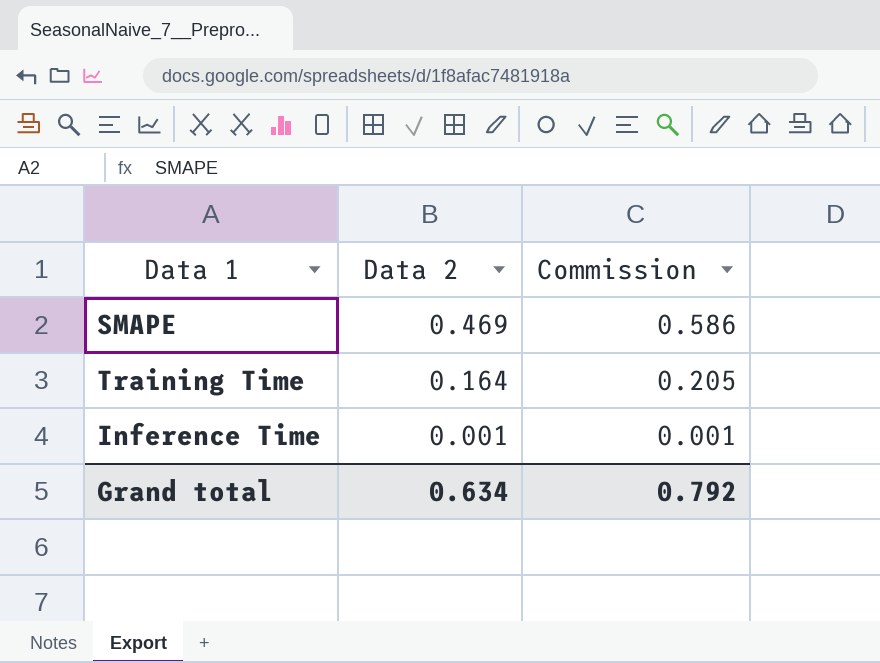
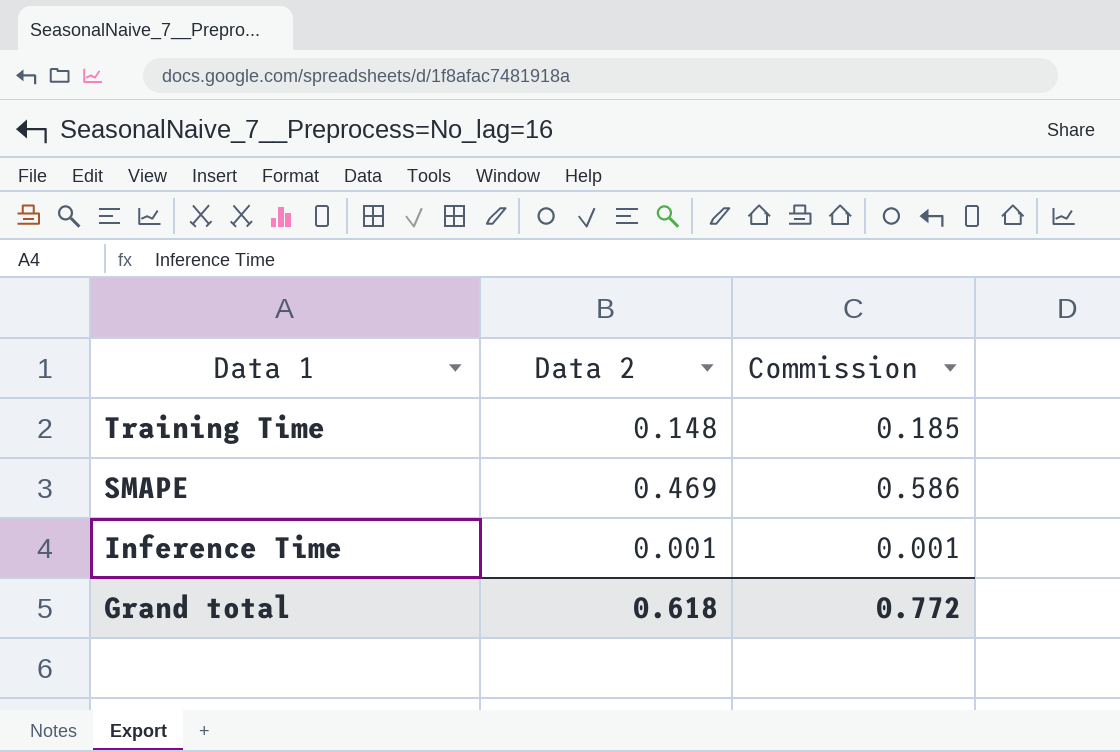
row order: Data 2 descending -> Data 1 descending
Training Time | Data 2: 0.164 -> 0.148
Training Time | Commission: 0.205 -> 0.185
Grand total | Data 2: 0.634 -> 0.618
Grand total | Commission: 0.792 -> 0.772

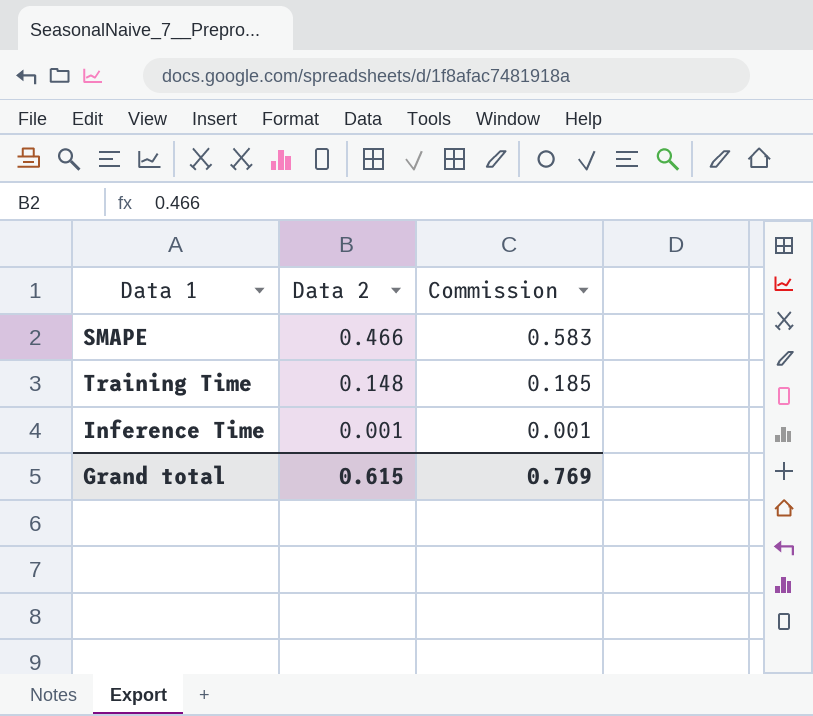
row order: Data 1 descending -> Data 2 descending
SMAPE | Data 2: 0.469 -> 0.466
SMAPE | Commission: 0.586 -> 0.583
Grand total | Data 2: 0.618 -> 0.615
Grand total | Commission: 0.772 -> 0.769

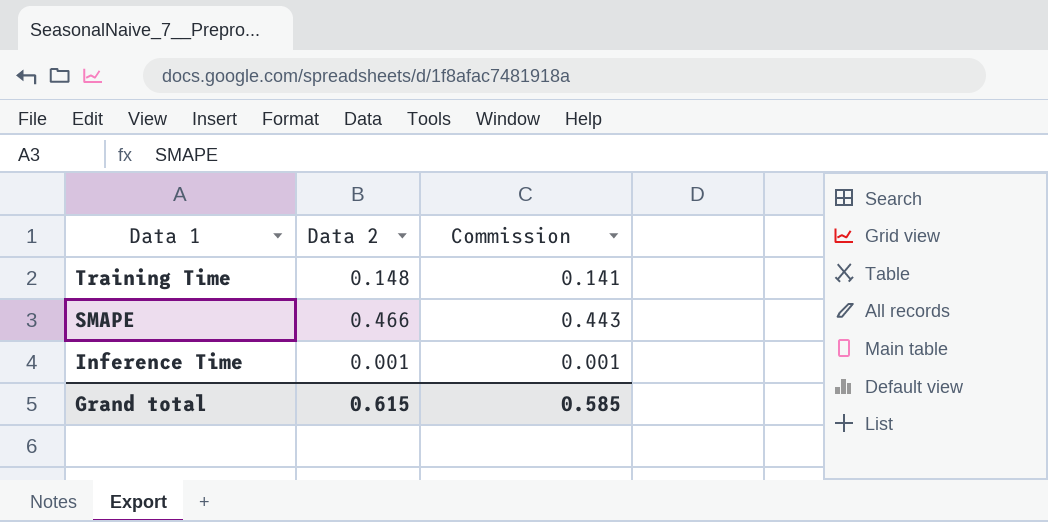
row order: Data 2 descending -> Data 1 descending
column Commission | formula: [Data 2] * 1.25 -> [Data 2] * 0.95
Grand total | Commission: 0.769 -> 0.585

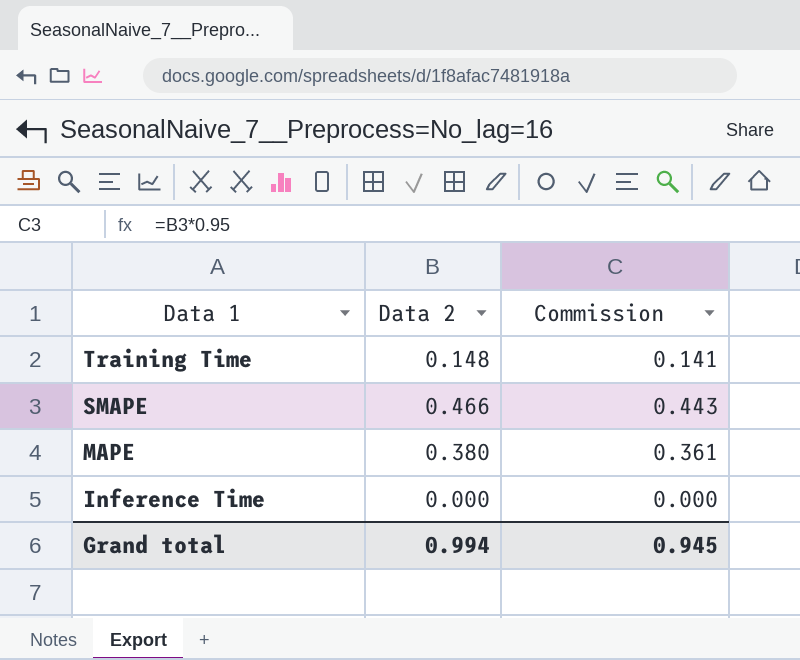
row MAPE: none -> 0.380 | 0.361
Inference Time | Data 2: 0.001 -> 0.000
Inference Time | Commission: 0.001 -> 0.000
Grand total | Data 2: 0.615 -> 0.994
Grand total | Commission: 0.585 -> 0.945

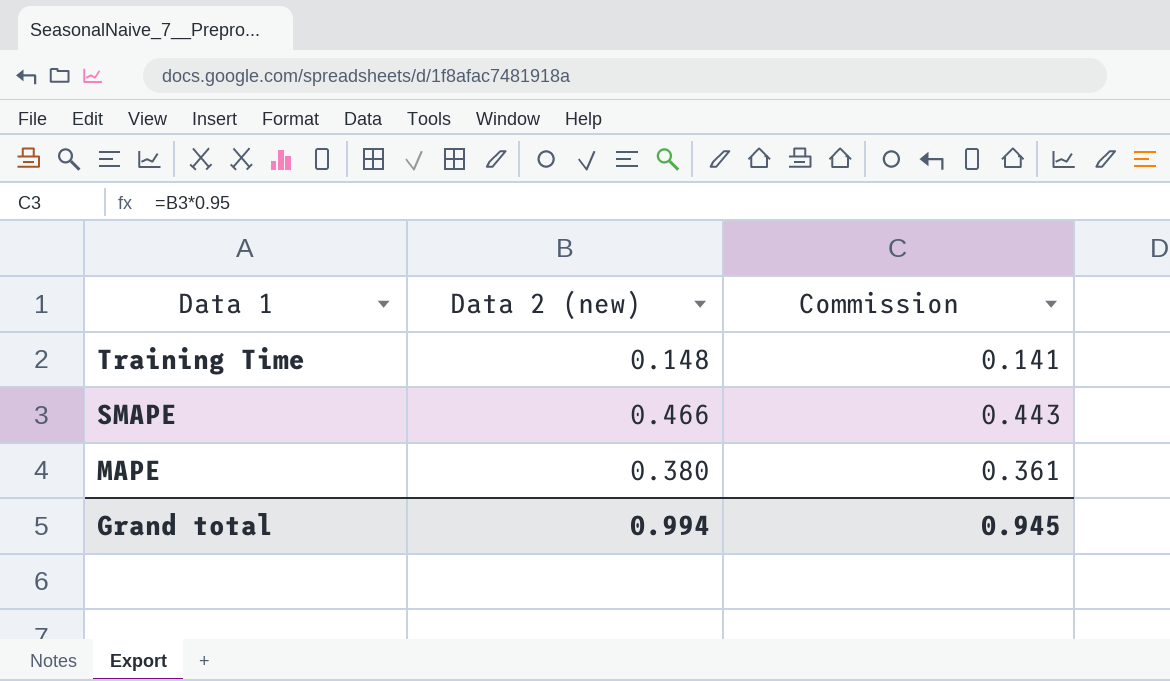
column name: Data 2 -> Data 2 (new)
row Inference Time: 0.000 | 0.000 -> none

